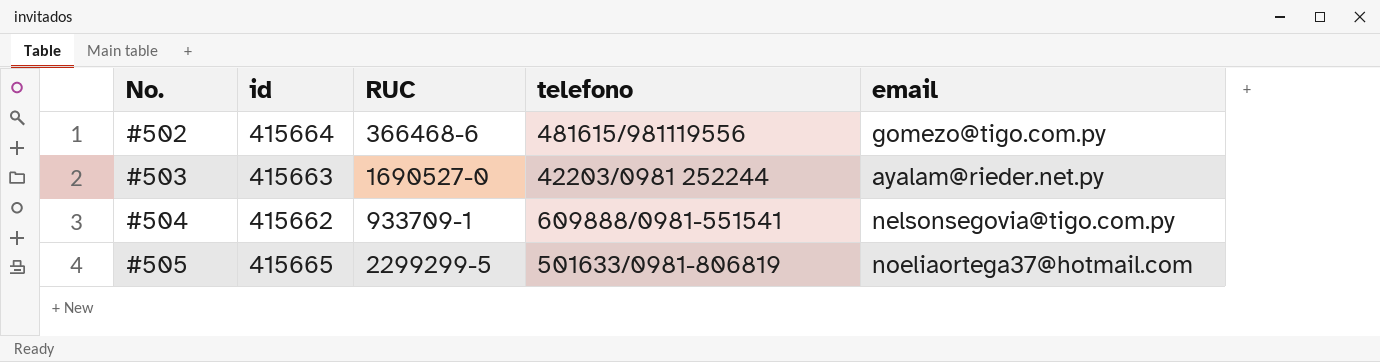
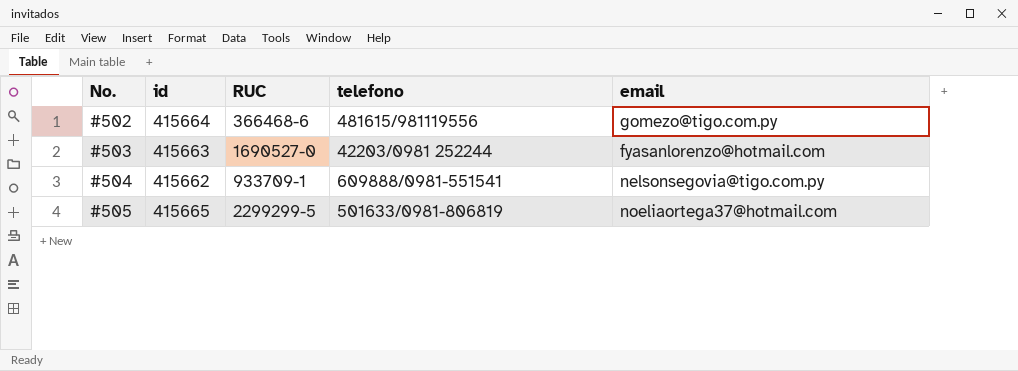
#503 | email: ayalam@rieder.net.py -> fyasanlorenzo@hotmail.com

